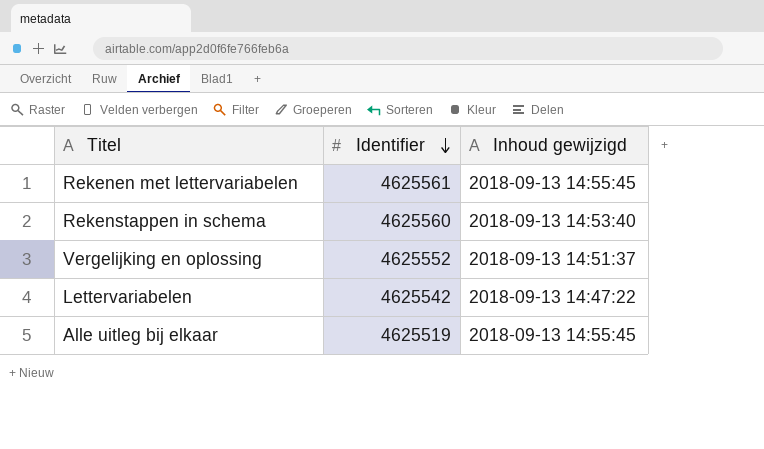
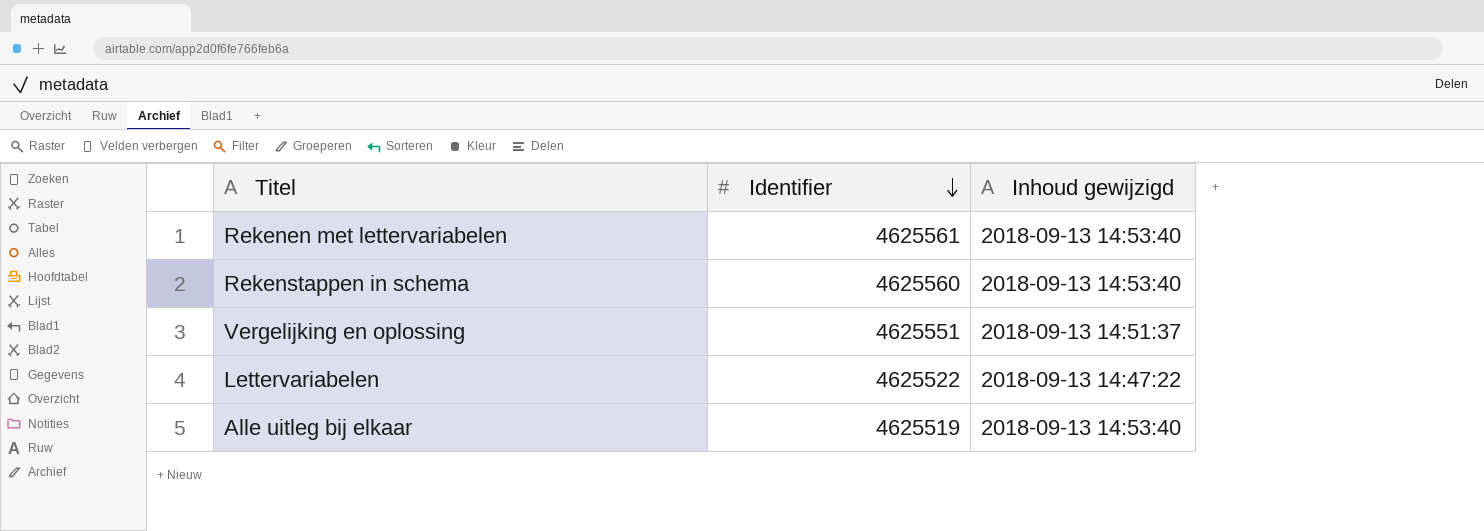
Rekenen met lettervariabelen | Inhoud gewijzigd: 2018-09-13 14:55:45 -> 2018-09-13 14:53:40
Vergelijking en oplossing | Identifier: 4625552 -> 4625551
Lettervariabelen | Identifier: 4625542 -> 4625522
Alle uitleg bij elkaar | Inhoud gewijzigd: 2018-09-13 14:55:45 -> 2018-09-13 14:53:40

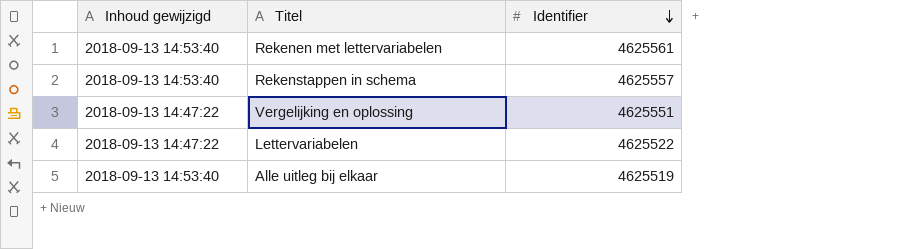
column Inhoud gewijzigd | position: 3 -> 1
Rekenstappen in schema | Identifier: 4625560 -> 4625557
Vergelijking en oplossing | Inhoud gewijzigd: 2018-09-13 14:51:37 -> 2018-09-13 14:47:22

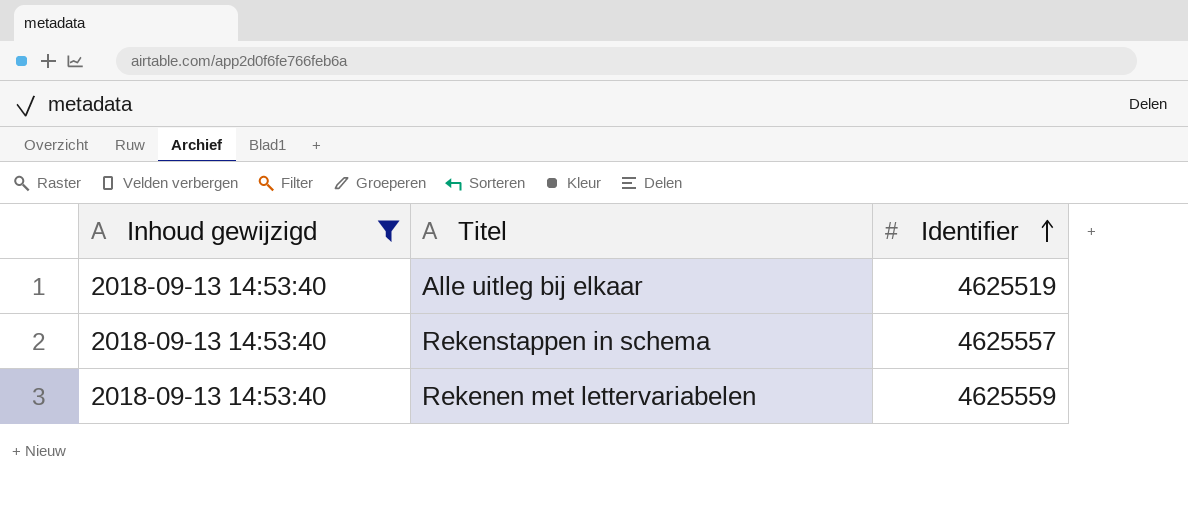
filter: none -> Inhoud gewijzigd = 2018-09-13 14:53:40
row order: Identifier descending -> Identifier ascending
Rekenen met lettervariabelen | Identifier: 4625561 -> 4625559

